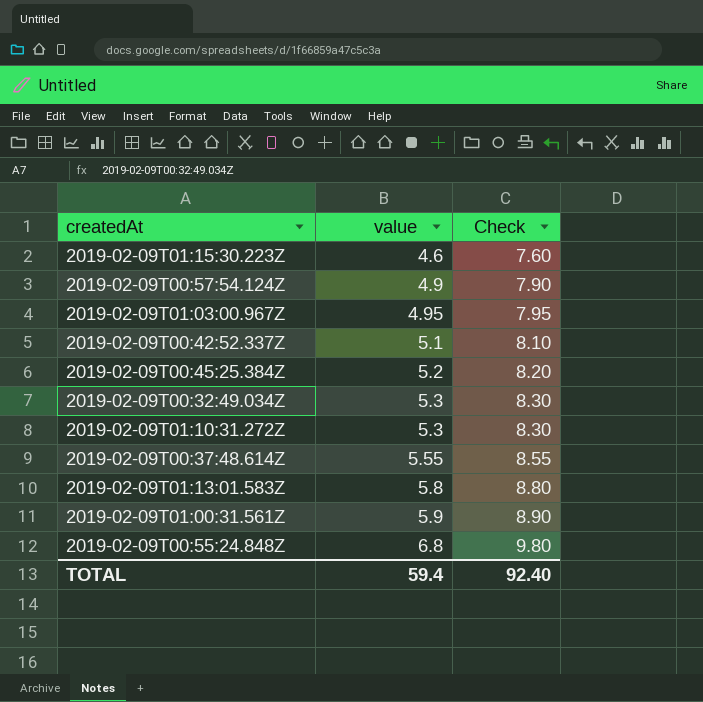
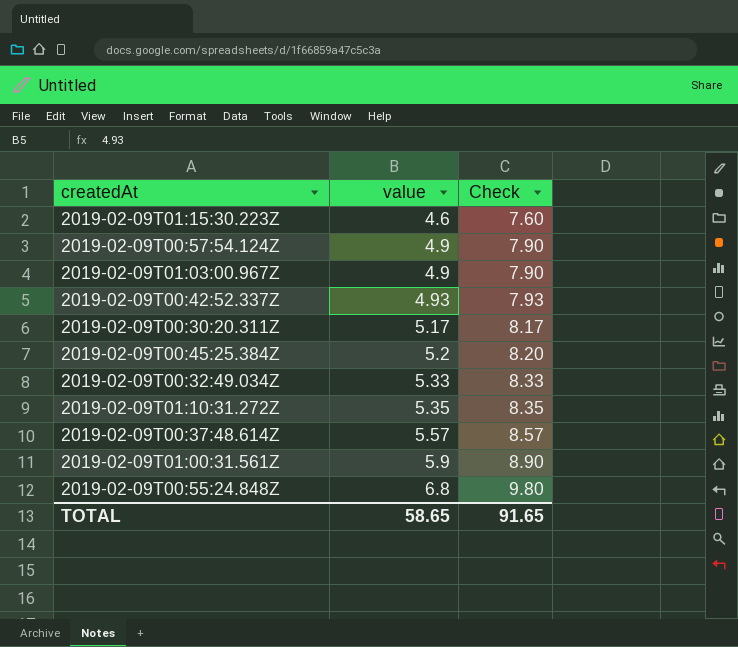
row 2019-02-09T01:13:01.583Z: 5.8 | 8.80 -> none
2019-02-09T01:03:00.967Z | value: 4.95 -> 4.9
2019-02-09T01:03:00.967Z | Check: 7.95 -> 7.90
2019-02-09T00:42:52.337Z | value: 5.1 -> 4.93
2019-02-09T00:42:52.337Z | Check: 8.10 -> 7.93
row 2019-02-09T00:30:20.311Z: none -> 5.17 | 8.17
2019-02-09T00:32:49.034Z | value: 5.3 -> 5.33
2019-02-09T00:32:49.034Z | Check: 8.30 -> 8.33
2019-02-09T01:10:31.272Z | value: 5.3 -> 5.35
2019-02-09T01:10:31.272Z | Check: 8.30 -> 8.35
2019-02-09T00:37:48.614Z | value: 5.55 -> 5.57
2019-02-09T00:37:48.614Z | Check: 8.55 -> 8.57
TOTAL | value: 59.4 -> 58.65
TOTAL | Check: 92.40 -> 91.65

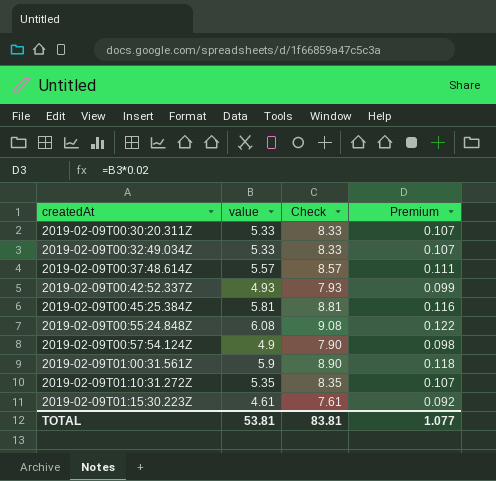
row order: value ascending -> createdAt ascending
column Premium | formula: none -> [value] * 0.02
row 2019-02-09T01:03:00.967Z: 4.9 | 7.90 -> none
2019-02-09T00:30:20.311Z | value: 5.17 -> 5.33
2019-02-09T00:30:20.311Z | Check: 8.17 -> 8.33
2019-02-09T00:45:25.384Z | value: 5.2 -> 5.81
2019-02-09T00:45:25.384Z | Check: 8.20 -> 8.81
2019-02-09T00:55:24.848Z | value: 6.8 -> 6.08
2019-02-09T00:55:24.848Z | Check: 9.80 -> 9.08
2019-02-09T01:15:30.223Z | value: 4.6 -> 4.61
2019-02-09T01:15:30.223Z | Check: 7.60 -> 7.61
TOTAL | value: 58.65 -> 53.81
TOTAL | Check: 91.65 -> 83.81

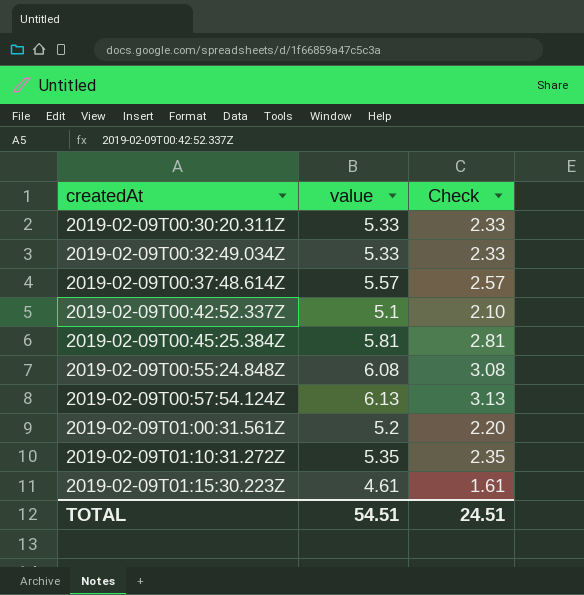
column Premium | formula: [value] * 0.02 -> none
column Check | formula: [value] + 3 -> [value] - 3
2019-02-09T00:42:52.337Z | value: 4.93 -> 5.1
2019-02-09T00:57:54.124Z | value: 4.9 -> 6.13
2019-02-09T01:00:31.561Z | value: 5.9 -> 5.2
TOTAL | value: 53.81 -> 54.51
TOTAL | Check: 83.81 -> 24.51

